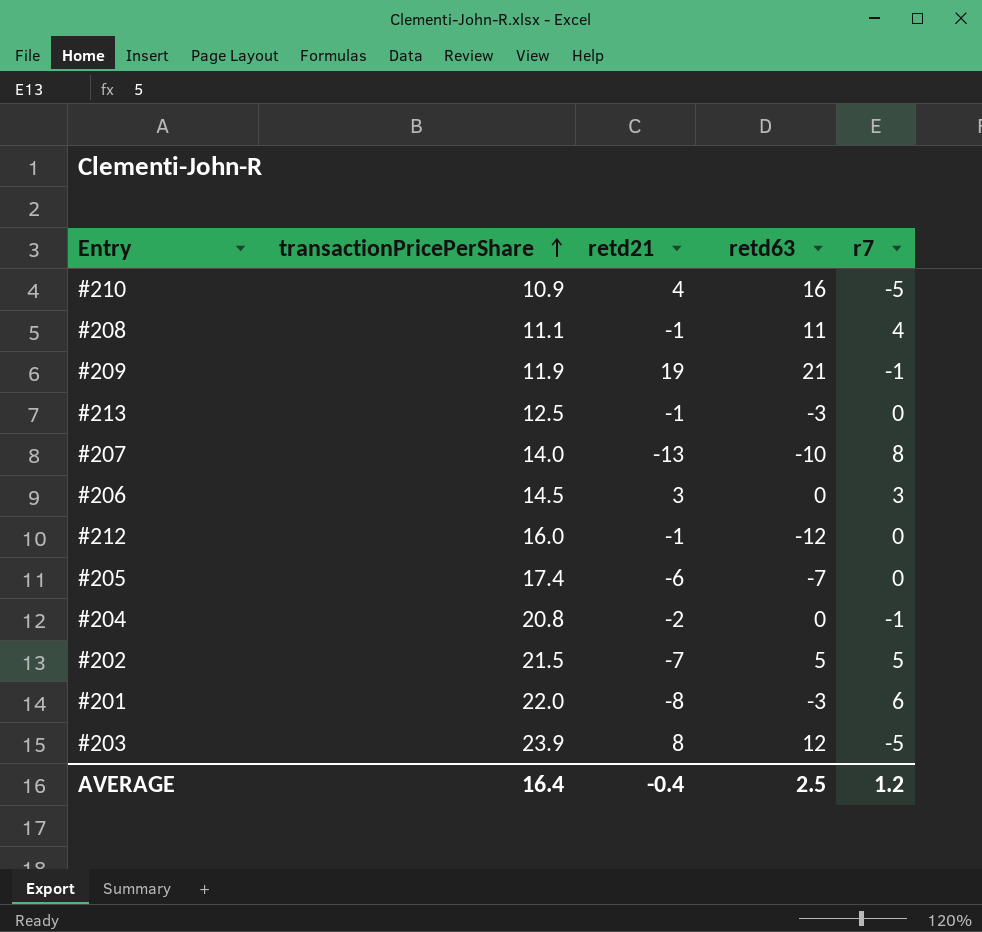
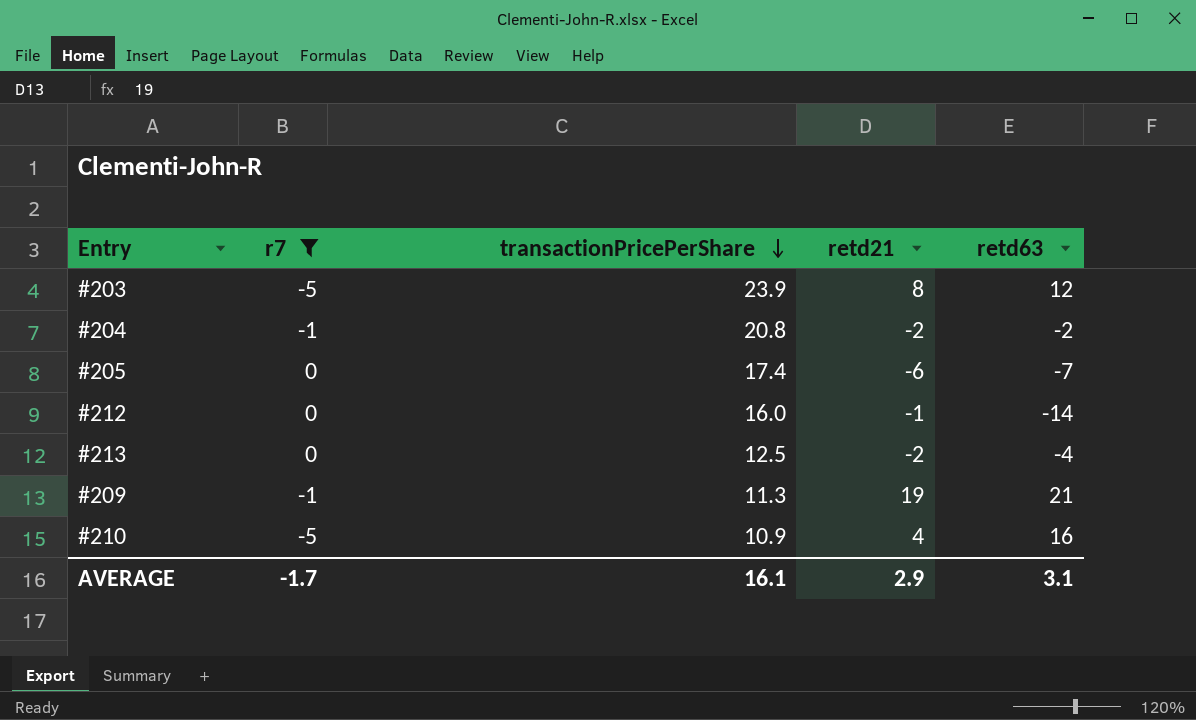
filter: none -> r7 <= 0
row order: transactionPricePerShare ascending -> transactionPricePerShare descending
column r7 | position: 5 -> 2
#204 | retd63: 0 -> -2
#212 | retd63: -12 -> -14
#213 | retd21: -1 -> -2
#213 | retd63: -3 -> -4
#209 | transactionPricePerShare: 11.9 -> 11.3
AVERAGE | r7: 1.2 -> -1.7
AVERAGE | transactionPricePerShare: 16.4 -> 16.1
AVERAGE | retd21: -0.4 -> 2.9
AVERAGE | retd63: 2.5 -> 3.1

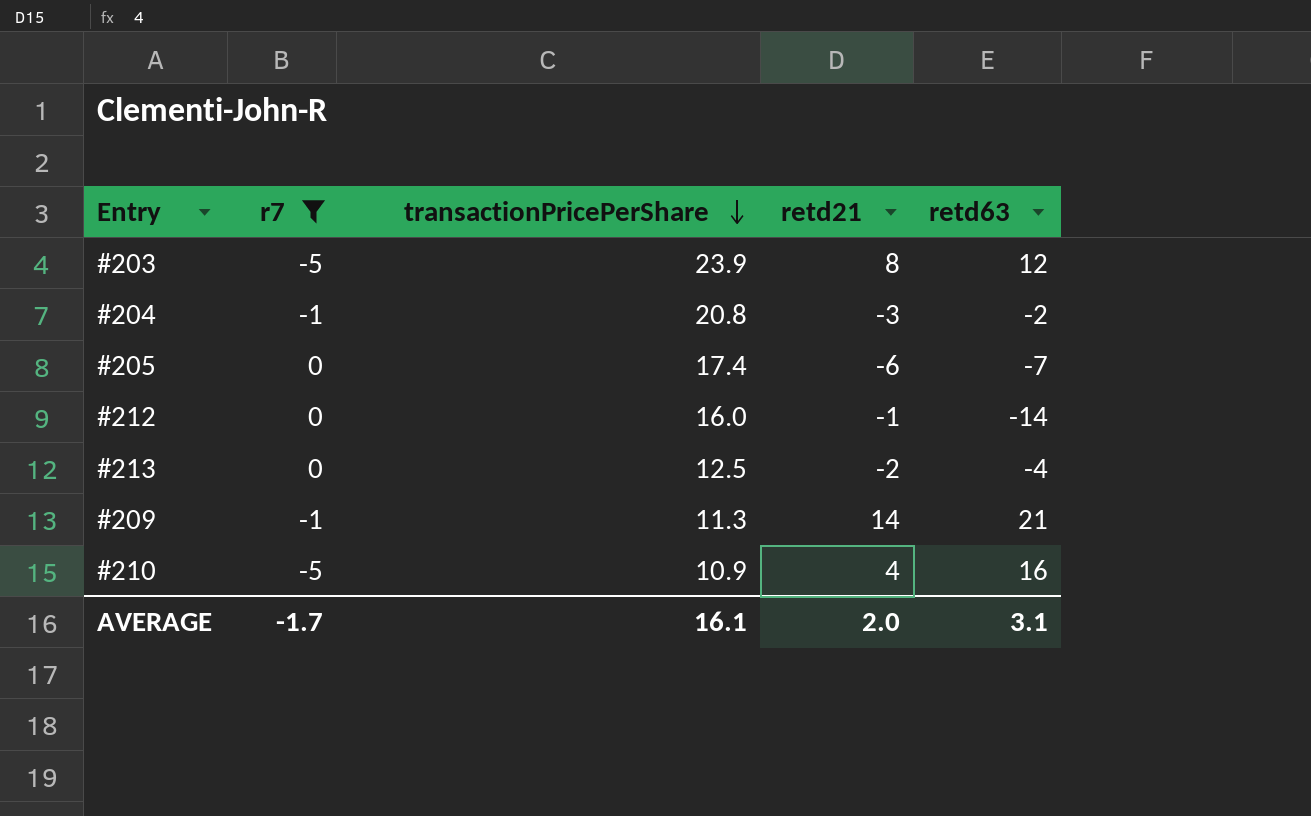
#204 | retd21: -2 -> -3
#209 | retd21: 19 -> 14
AVERAGE | retd21: 2.9 -> 2.0

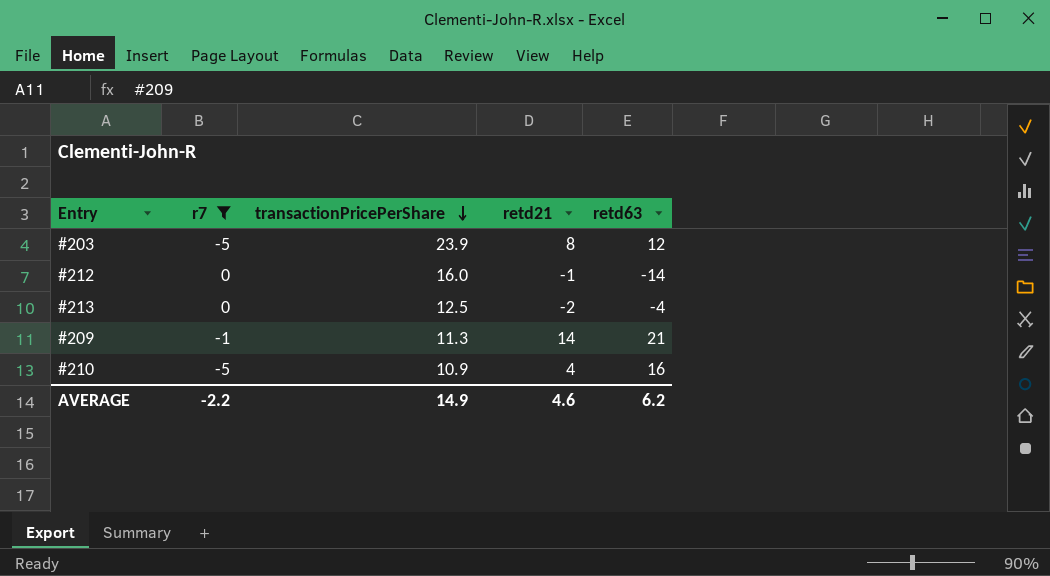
row #204: -1 | 20.8 | -3 | -2 -> none
row #205: 0 | 17.4 | -6 | -7 -> none
AVERAGE | r7: -1.7 -> -2.2
AVERAGE | transactionPricePerShare: 16.1 -> 14.9
AVERAGE | retd21: 2.0 -> 4.6
AVERAGE | retd63: 3.1 -> 6.2

